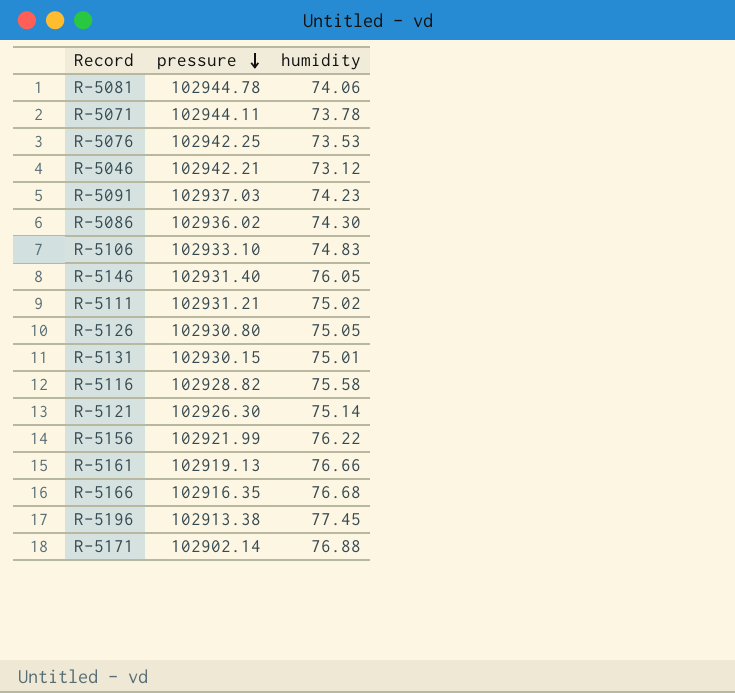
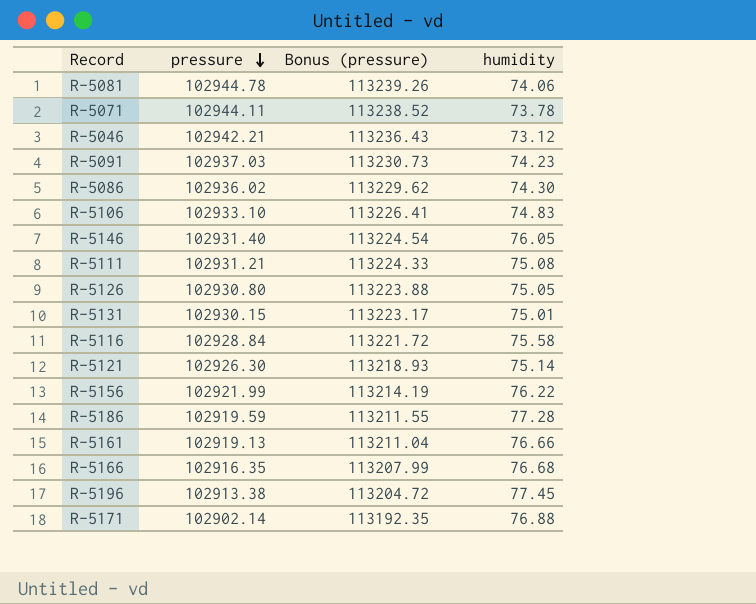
column Bonus (pressure) | formula: none -> [pressure] * 1.1
row R-5076: 102942.25 | 73.53 -> none
R-5111 | humidity: 75.02 -> 75.08
R-5116 | pressure: 102928.82 -> 102928.84
row R-5186: none -> 102919.59 | 113211.55 | 77.28

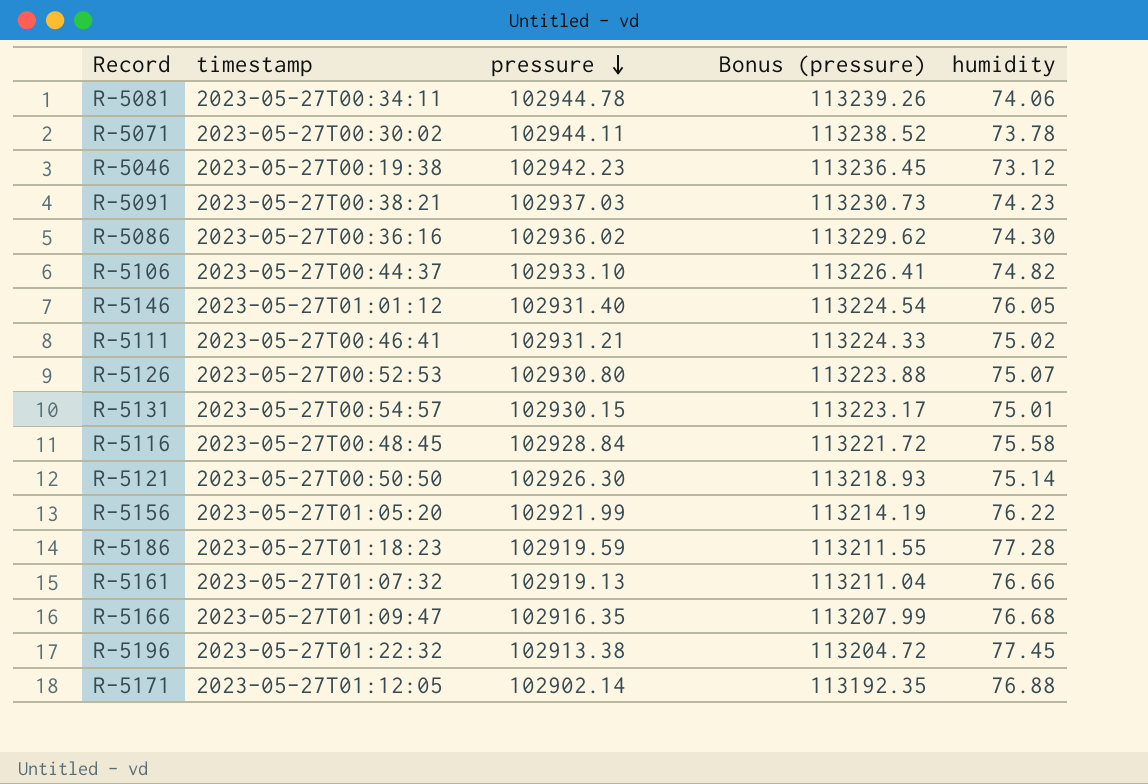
column timestamp | position: none -> 2
R-5046 | pressure: 102942.21 -> 102942.23
R-5046 | Bonus (pressure): 113236.43 -> 113236.45
R-5106 | humidity: 74.83 -> 74.82
R-5111 | humidity: 75.08 -> 75.02
R-5126 | humidity: 75.05 -> 75.07

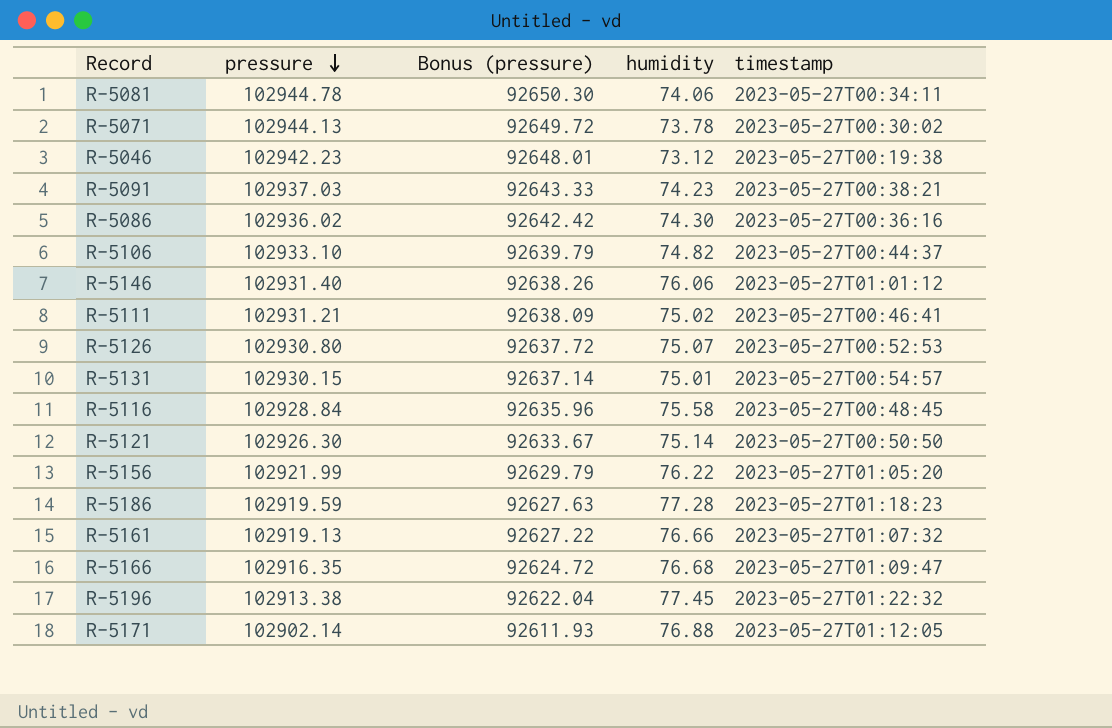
column Bonus (pressure) | formula: [pressure] * 1.1 -> [pressure] * 0.9
column timestamp | position: 2 -> 5
R-5071 | pressure: 102944.11 -> 102944.13
R-5146 | humidity: 76.05 -> 76.06

